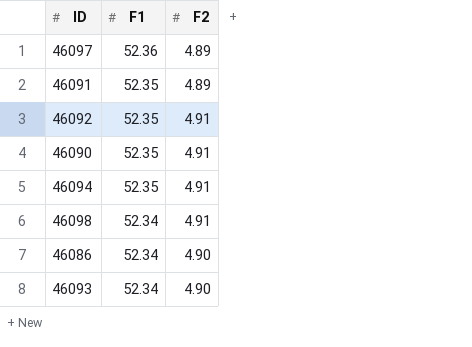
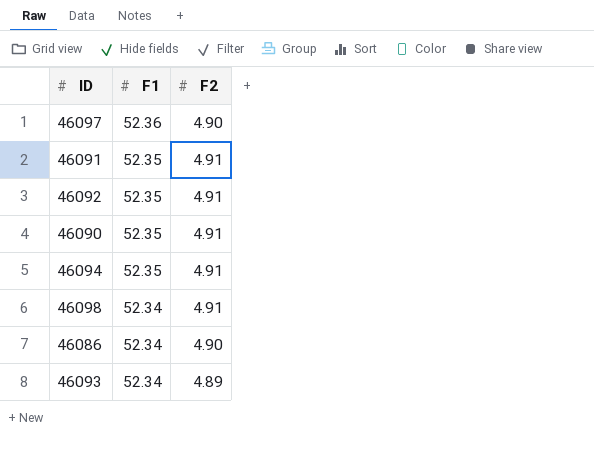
46097 | F2: 4.89 -> 4.90
46091 | F2: 4.89 -> 4.91
46093 | F2: 4.90 -> 4.89

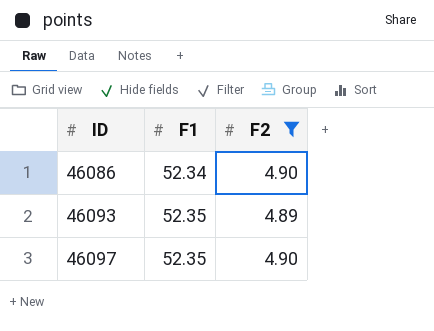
filter: none -> F2 != 4.91
row order: F1 descending -> ID ascending
46093 | F1: 52.34 -> 52.35
46097 | F1: 52.36 -> 52.35

